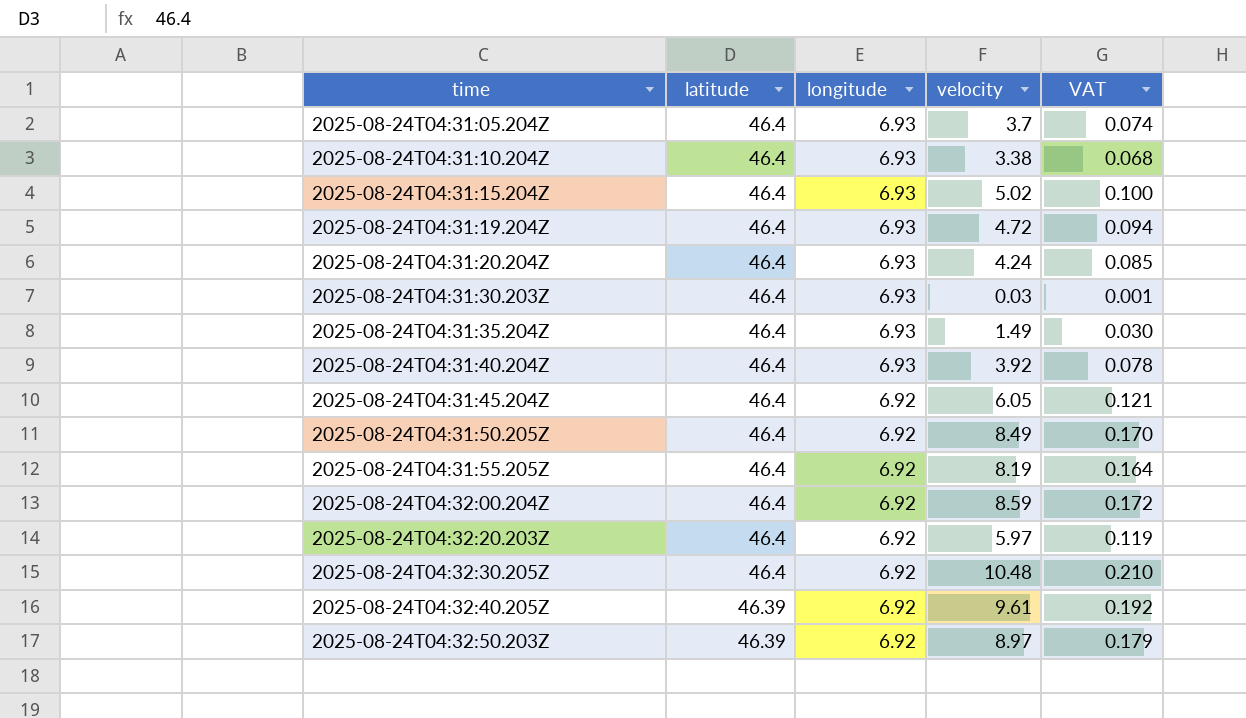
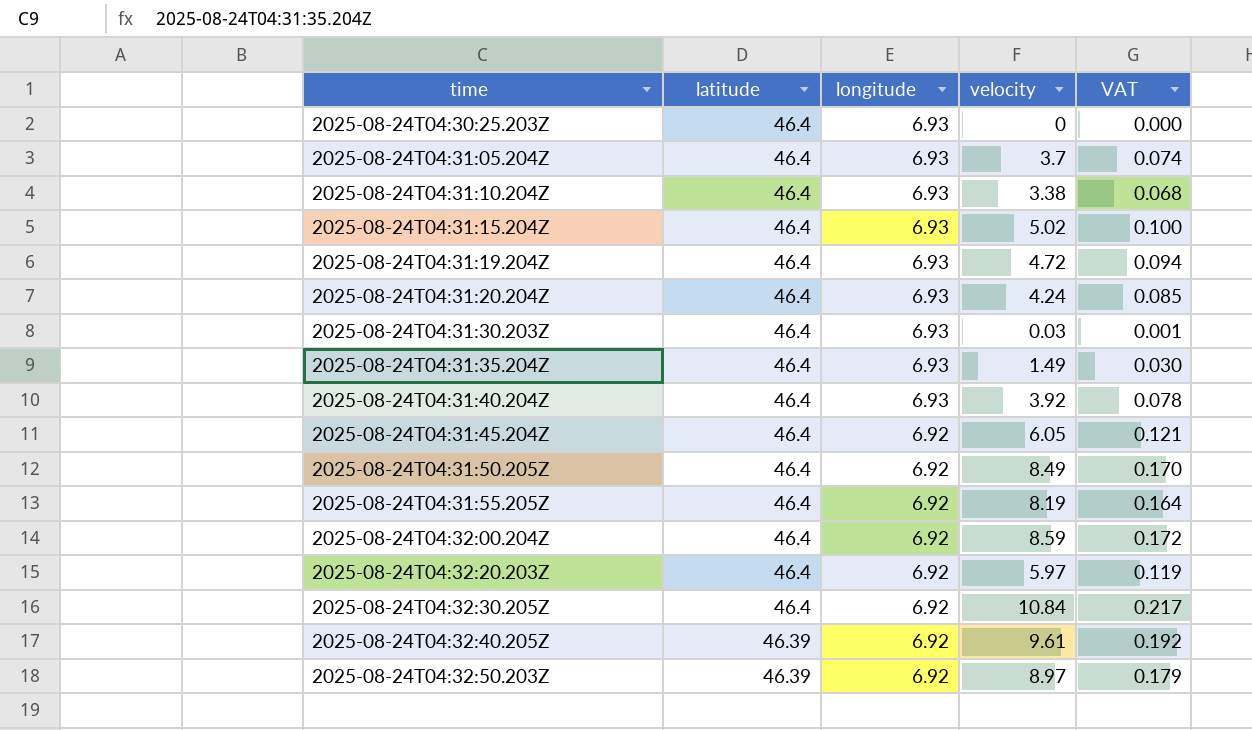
row 2025-08-24T04:30:25.203Z: none -> 46.4 | 6.93 | 0 | 0.000
2025-08-24T04:32:30.205Z | velocity: 10.48 -> 10.84
2025-08-24T04:32:30.205Z | VAT: 0.210 -> 0.217

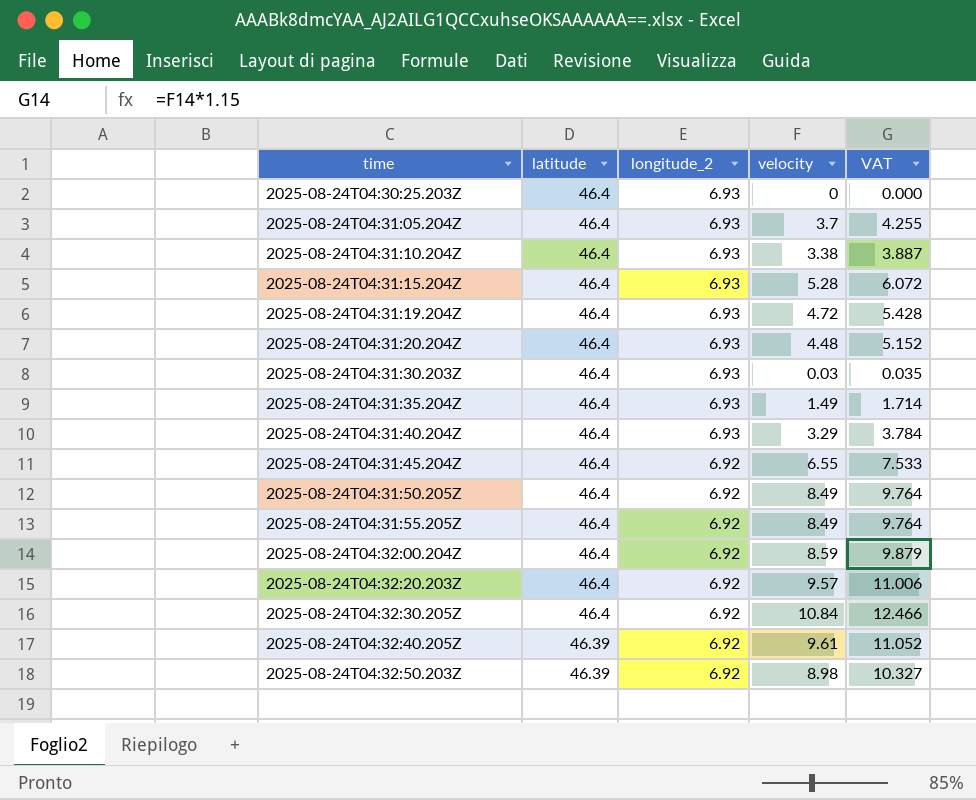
column name: longitude -> longitude_2
column VAT | formula: [velocity] * 0.02 -> [velocity] * 1.15
2025-08-24T04:31:15.204Z | velocity: 5.02 -> 5.28
2025-08-24T04:31:20.204Z | velocity: 4.24 -> 4.48
2025-08-24T04:31:40.204Z | velocity: 3.92 -> 3.29
2025-08-24T04:31:45.204Z | velocity: 6.05 -> 6.55
2025-08-24T04:31:55.205Z | velocity: 8.19 -> 8.49
2025-08-24T04:32:20.203Z | velocity: 5.97 -> 9.57
2025-08-24T04:32:50.203Z | velocity: 8.97 -> 8.98

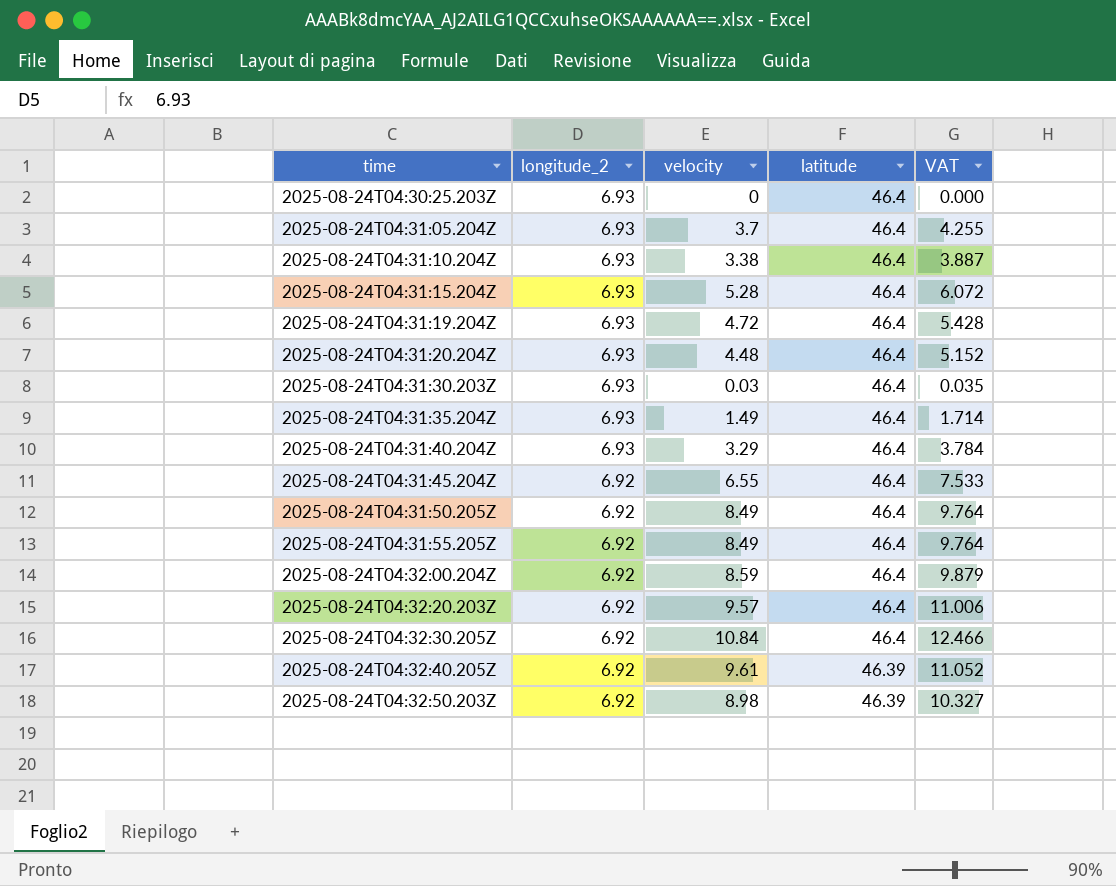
column latitude | position: 2 -> 4

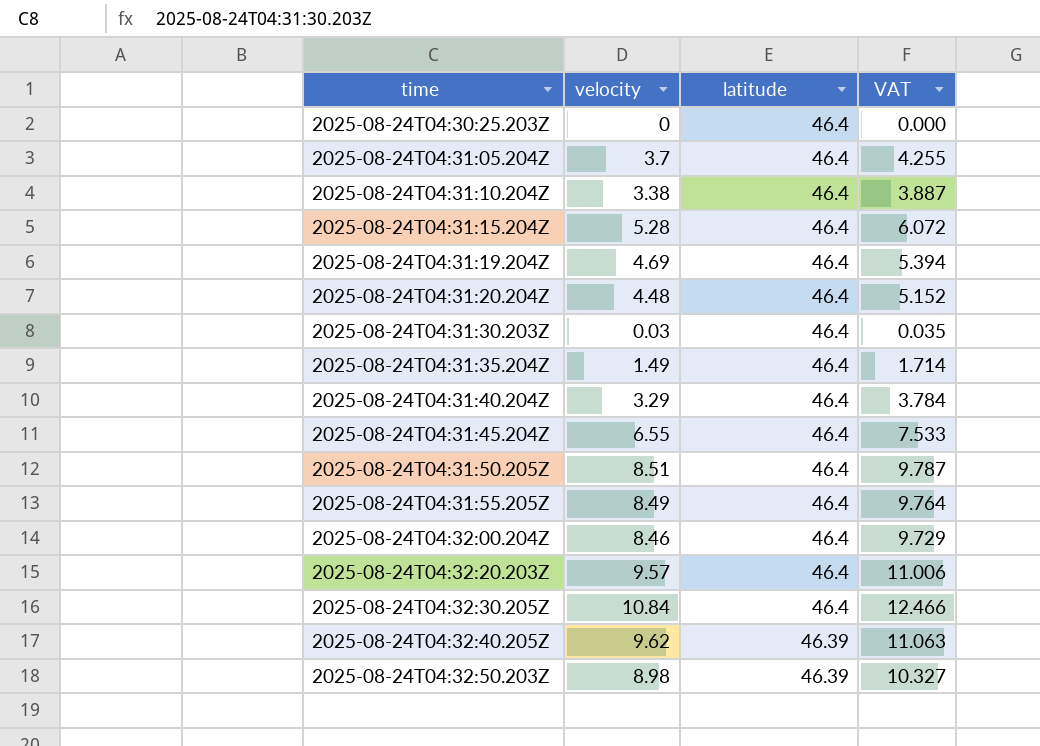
column longitude_2 | position: 2 -> none
2025-08-24T04:31:19.204Z | velocity: 4.72 -> 4.69
2025-08-24T04:31:19.204Z | VAT: 5.428 -> 5.394
2025-08-24T04:31:50.205Z | velocity: 8.49 -> 8.51
2025-08-24T04:31:50.205Z | VAT: 9.764 -> 9.787
2025-08-24T04:32:00.204Z | velocity: 8.59 -> 8.46
2025-08-24T04:32:00.204Z | VAT: 9.879 -> 9.729
2025-08-24T04:32:40.205Z | velocity: 9.61 -> 9.62
2025-08-24T04:32:40.205Z | VAT: 11.052 -> 11.063

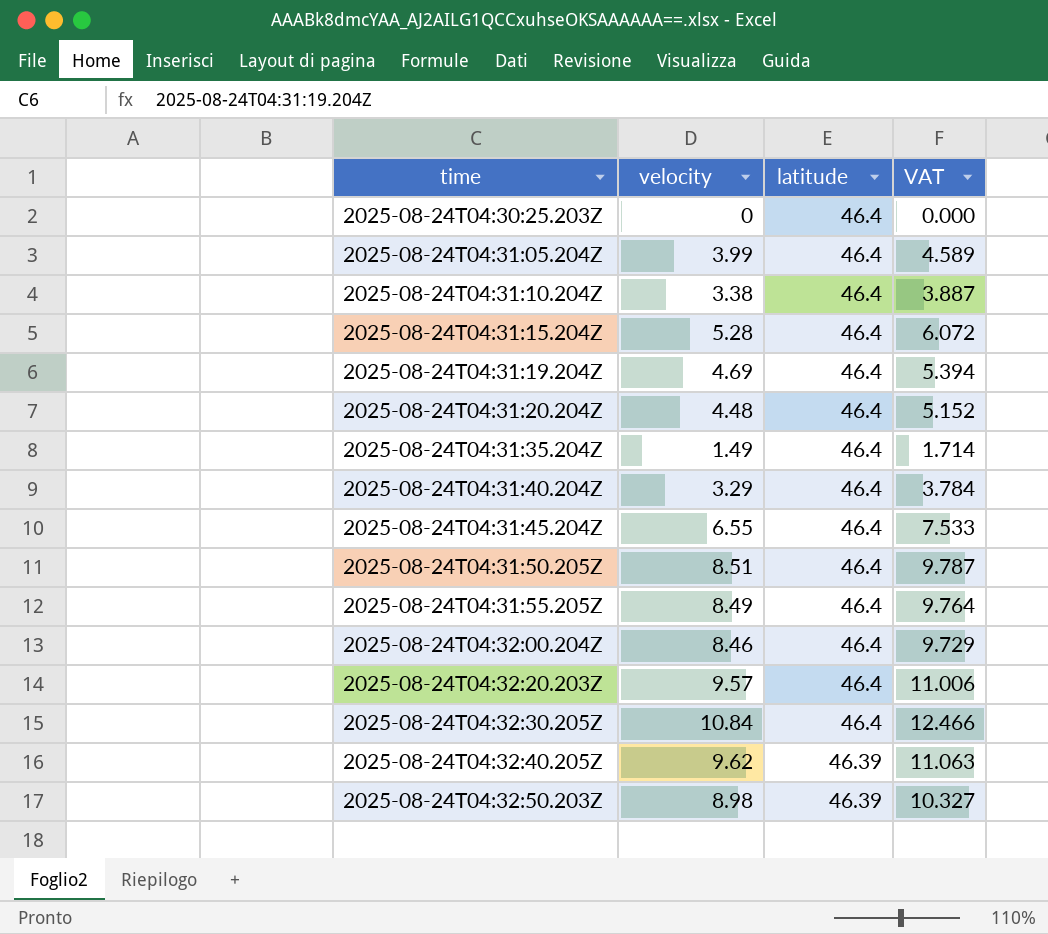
row 2025-08-24T04:31:30.203Z: 0.03 | 46.4 | 0.035 -> none
2025-08-24T04:31:05.204Z | velocity: 3.7 -> 3.99
2025-08-24T04:31:05.204Z | VAT: 4.255 -> 4.589

